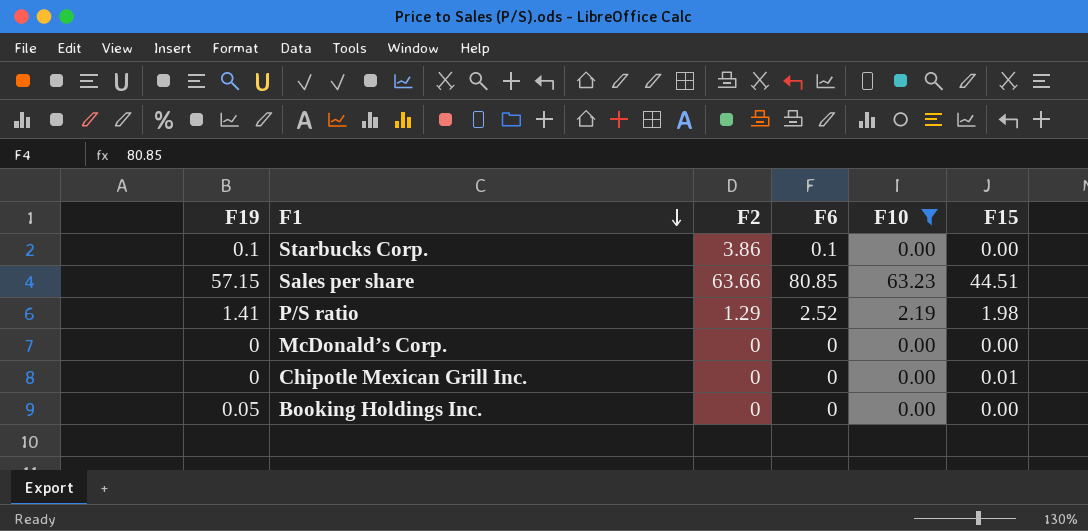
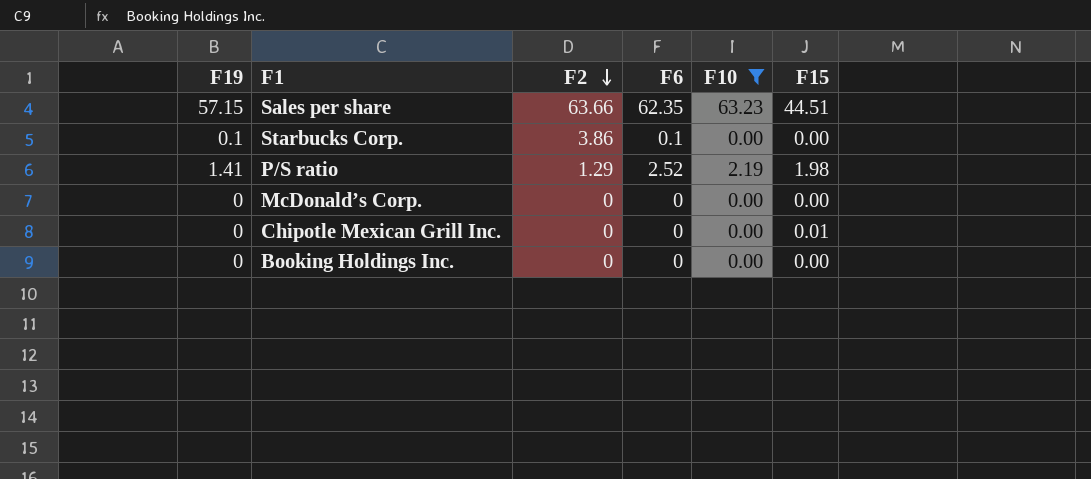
row order: F1 descending -> F2 descending
Sales per share | F6: 80.85 -> 62.35
Booking Holdings Inc. | F19: 0.05 -> 0

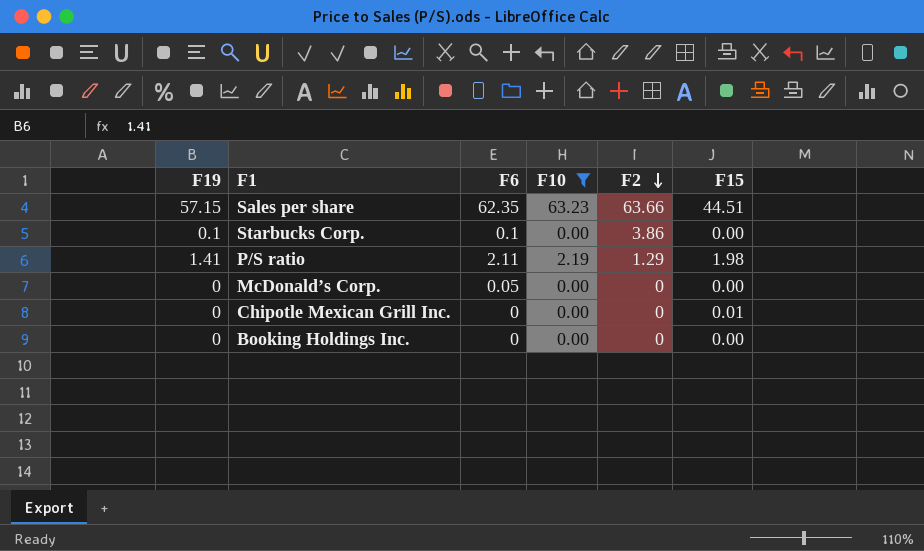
column F2 | position: 3 -> 5
P/S ratio | F6: 2.52 -> 2.11
McDonald’s Corp. | F6: 0 -> 0.05

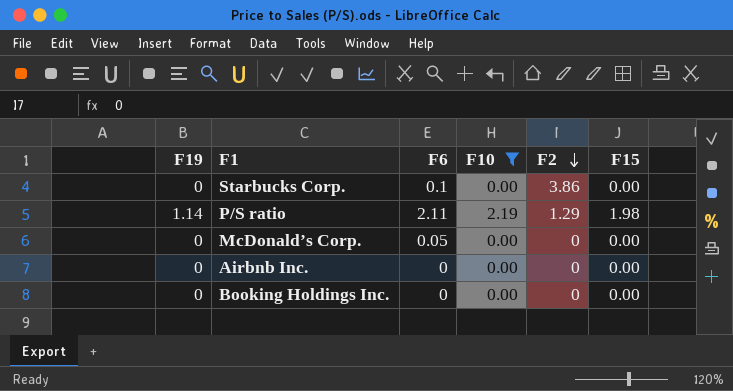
row Sales per share: 57.15 | 62.35 | 63.23 | 63.66 | 44.51 -> none
row Chipotle Mexican Grill Inc.: 0 | 0 | 0.00 | 0 | 0.01 -> none
Starbucks Corp. | F19: 0.1 -> 0
P/S ratio | F19: 1.41 -> 1.14
row Airbnb Inc.: none -> 0 | 0 | 0.00 | 0 | 0.00

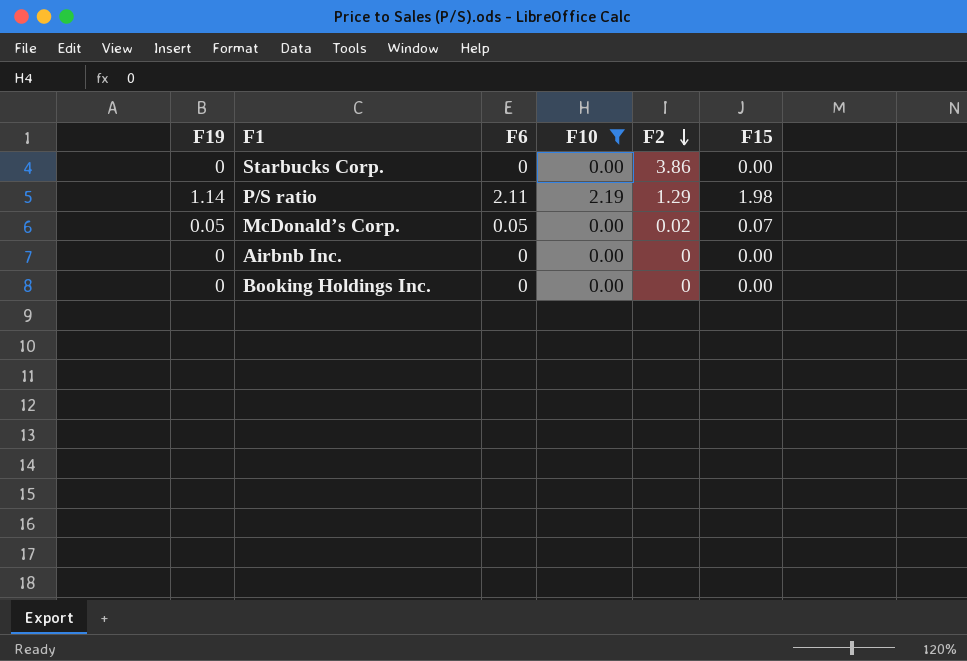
Starbucks Corp. | F6: 0.1 -> 0
McDonald’s Corp. | F19: 0 -> 0.05
McDonald’s Corp. | F2: 0 -> 0.02
McDonald’s Corp. | F15: 0.00 -> 0.07

